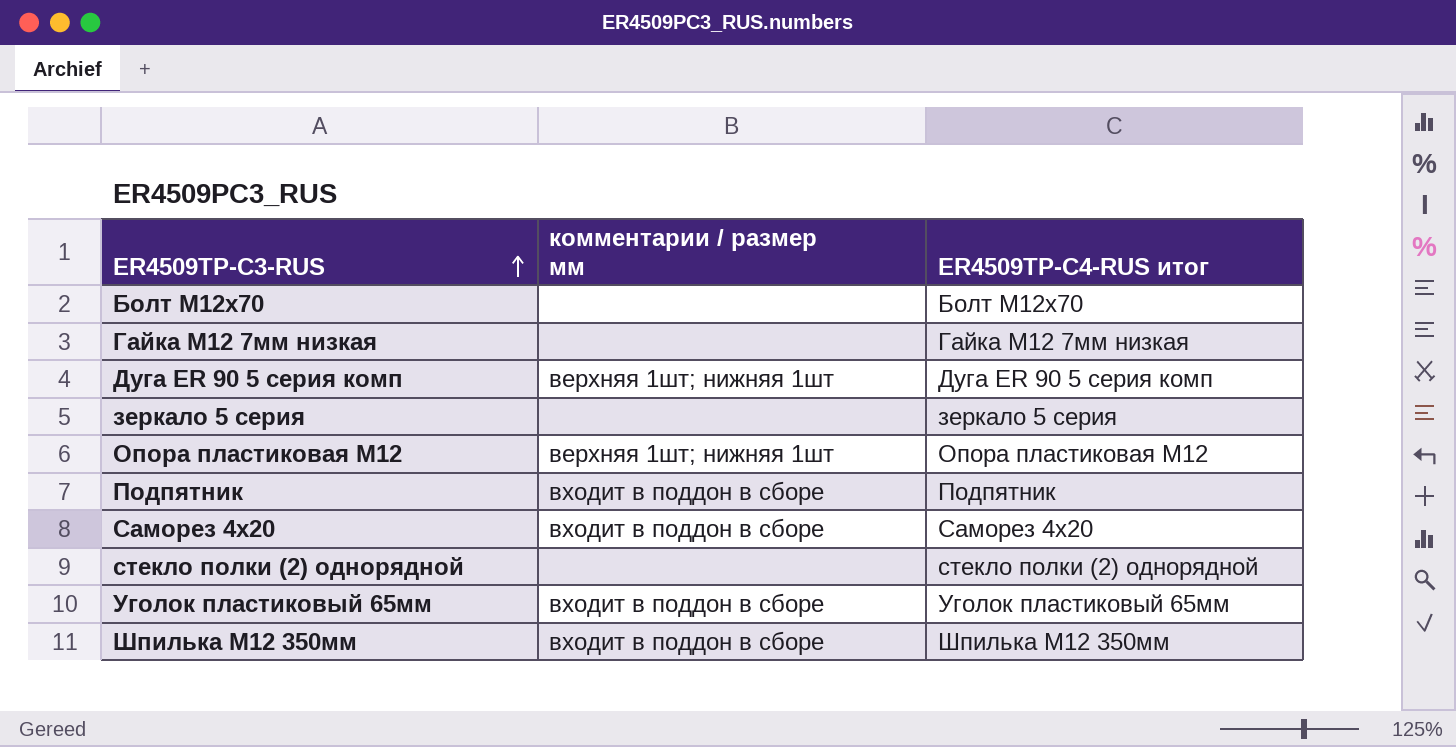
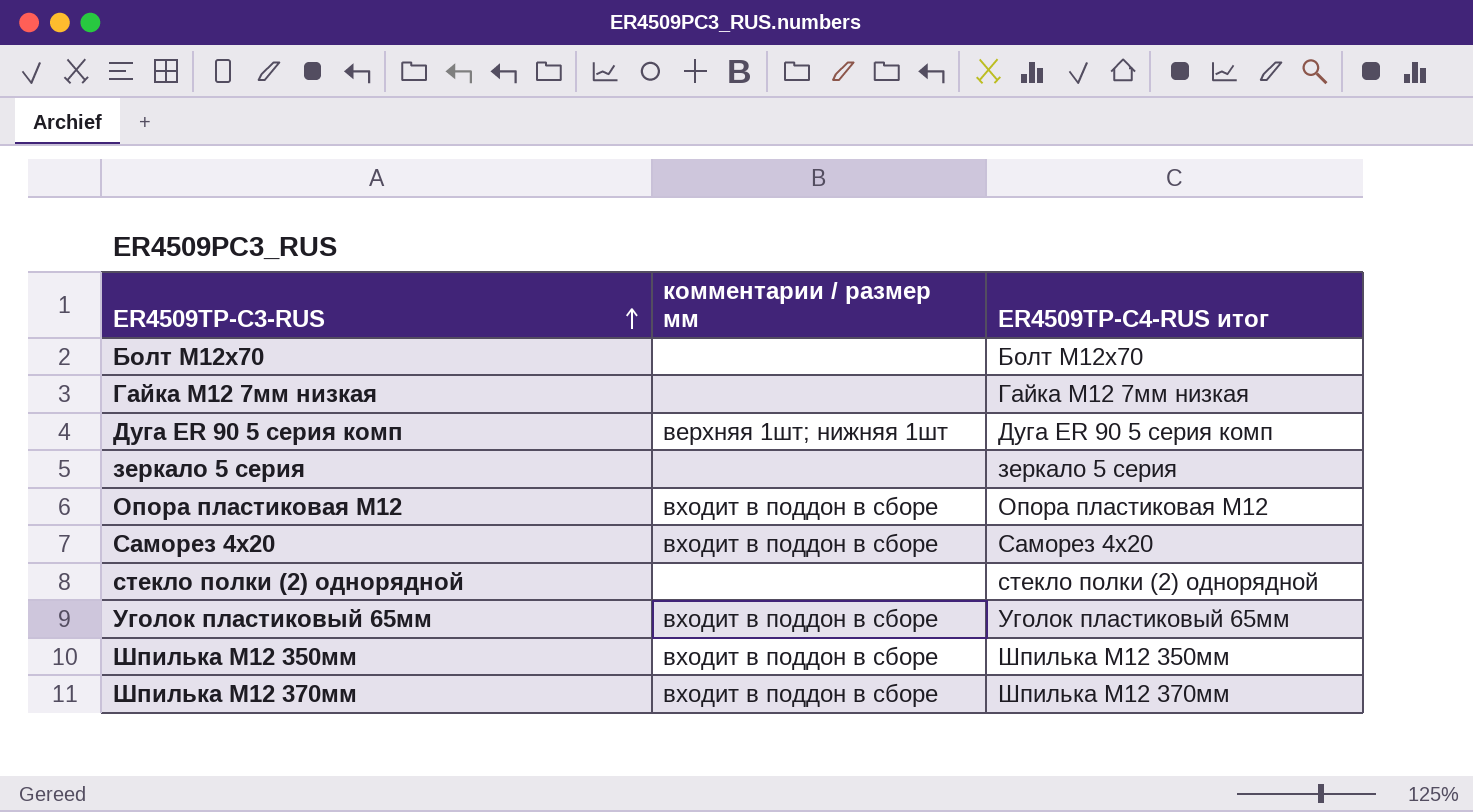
row Подпятник: входит в поддон в сборе | Подпятник -> none
Опора пластиковая М12 | комментарии / размер мм: верхняя 1шт; нижняя 1шт -> входит в поддон в сборе
row Шпилька M12 370мм: none -> входит в поддон в сборе | Шпилька M12 370мм

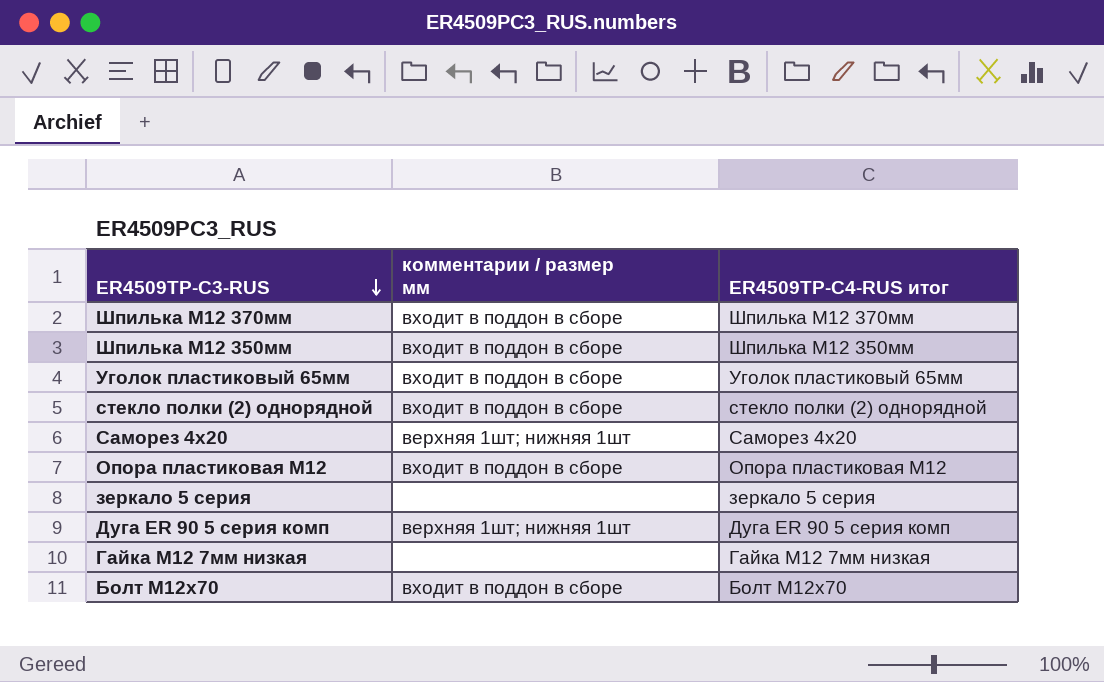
row order: ER4509TP-C3-RUS ascending -> ER4509TP-C3-RUS descending
стекло полки (2) однорядной | комментарии / размер мм: none -> входит в поддон в сборе
Саморез 4х20 | комментарии / размер мм: входит в поддон в сборе -> верхняя 1шт; нижняя 1шт
Болт M12x70 | комментарии / размер мм: none -> входит в поддон в сборе

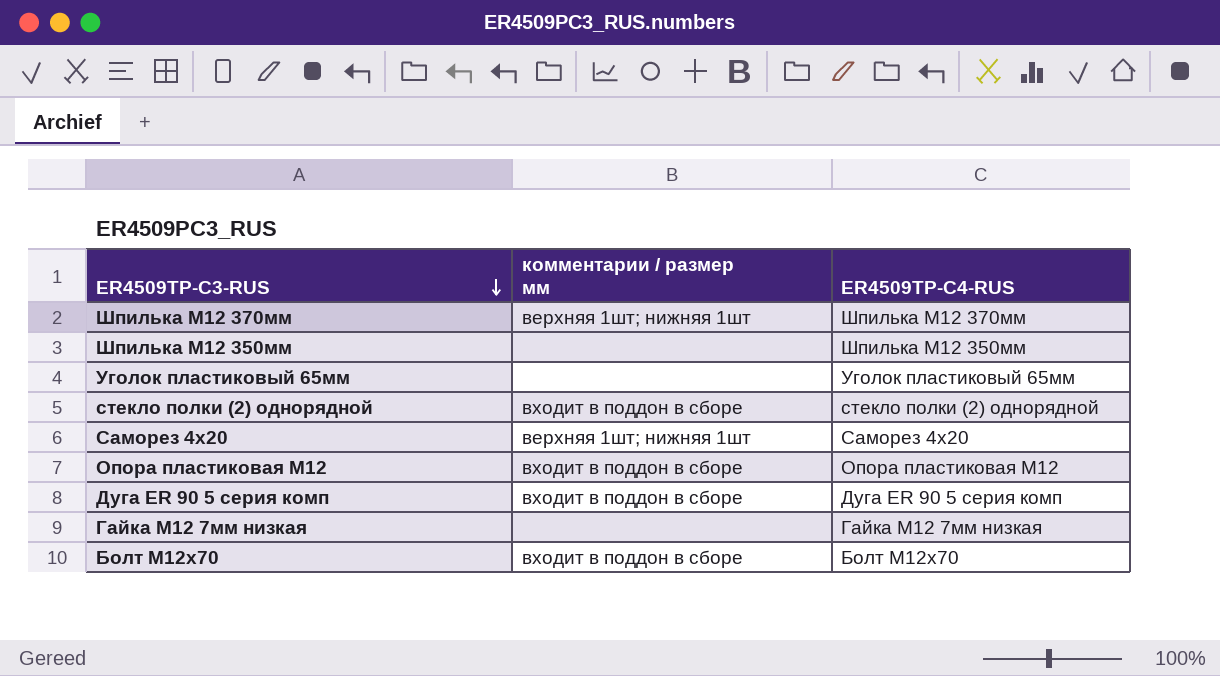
column name: ER4509TP-C4-RUS итог -> ER4509TP-C4-RUS
row зеркало 5 серия: none | зеркало 5 серия -> none
Шпилька M12 370мм | комментарии / размер мм: входит в поддон в сборе -> верхняя 1шт; нижняя 1шт
Шпилька M12 350мм | комментарии / размер мм: входит в поддон в сборе -> none
Уголок пластиковый 65мм | комментарии / размер мм: входит в поддон в сборе -> none
Дуга ER 90 5 серия комп | комментарии / размер мм: верхняя 1шт; нижняя 1шт -> входит в поддон в сборе

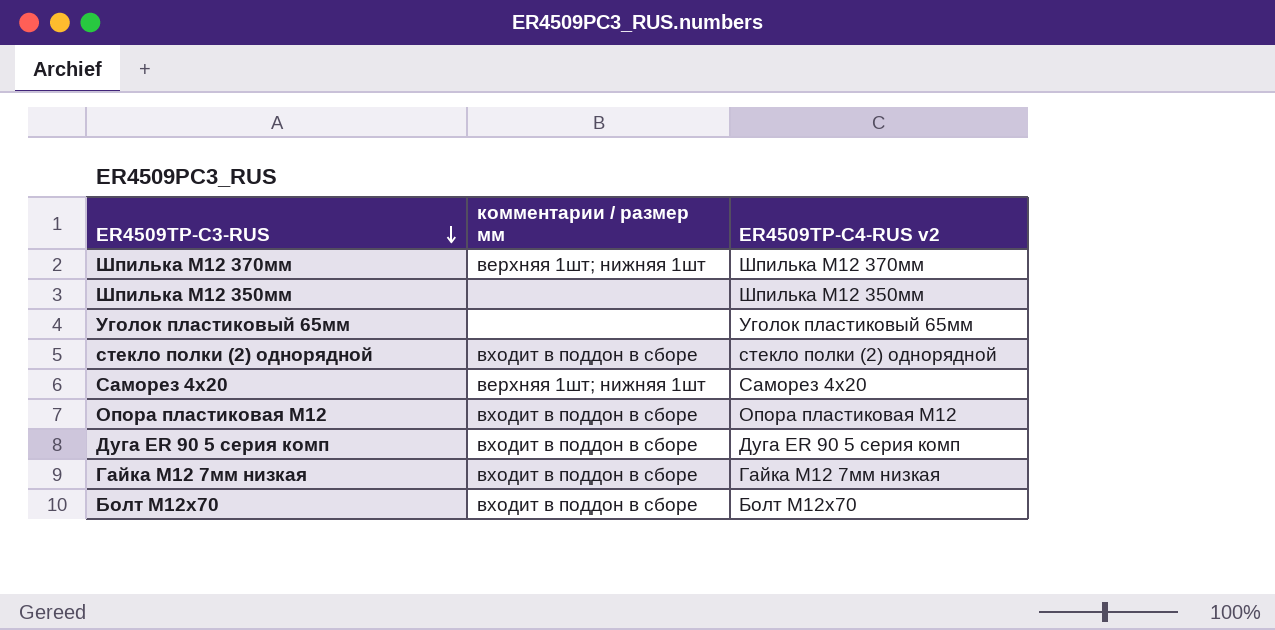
column name: ER4509TP-C4-RUS -> ER4509TP-C4-RUS v2
Гайка M12 7мм низкая | комментарии / размер мм: none -> входит в поддон в сборе

